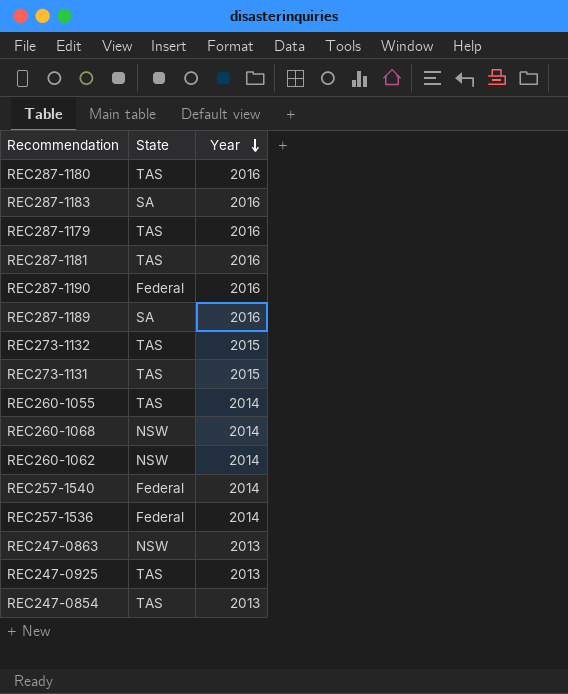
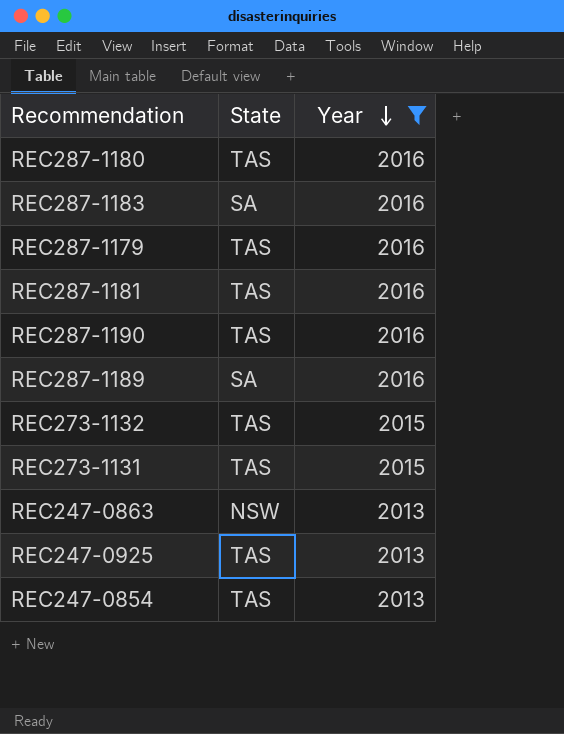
filter: none -> Year != 2014
REC287-1190 | State: Federal -> TAS

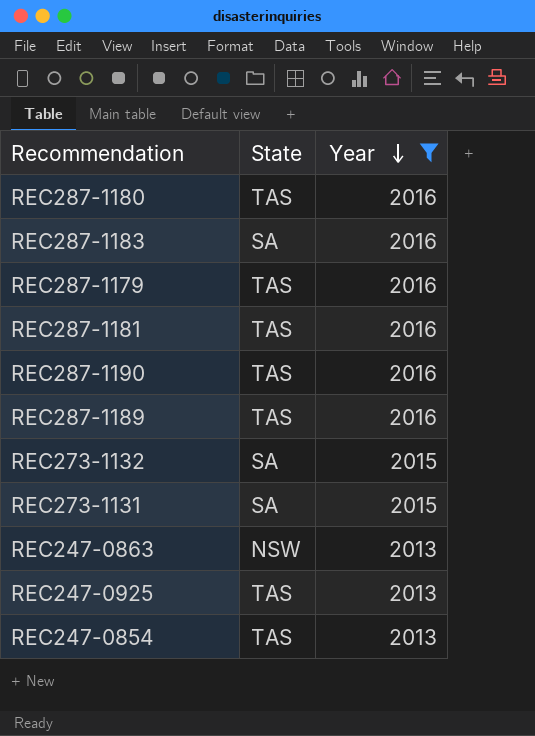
REC287-1189 | State: SA -> TAS
REC273-1132 | State: TAS -> SA
REC273-1131 | State: TAS -> SA

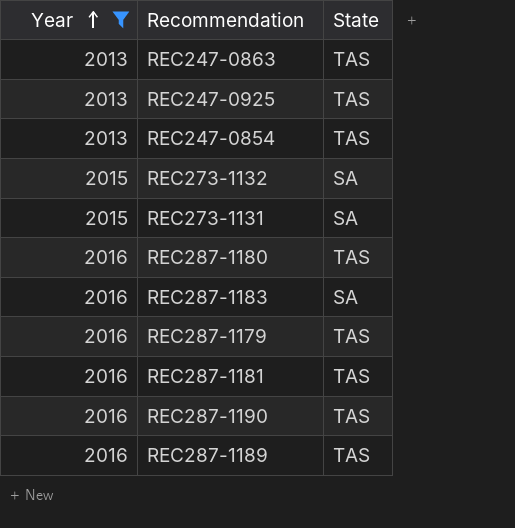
row order: Year descending -> Year ascending
column Year | position: 3 -> 1
REC247-0863 | State: NSW -> TAS

